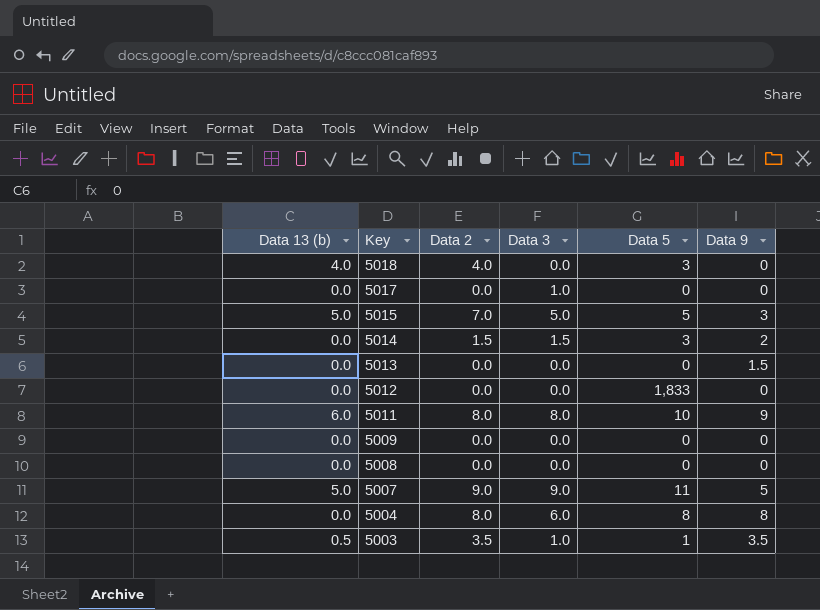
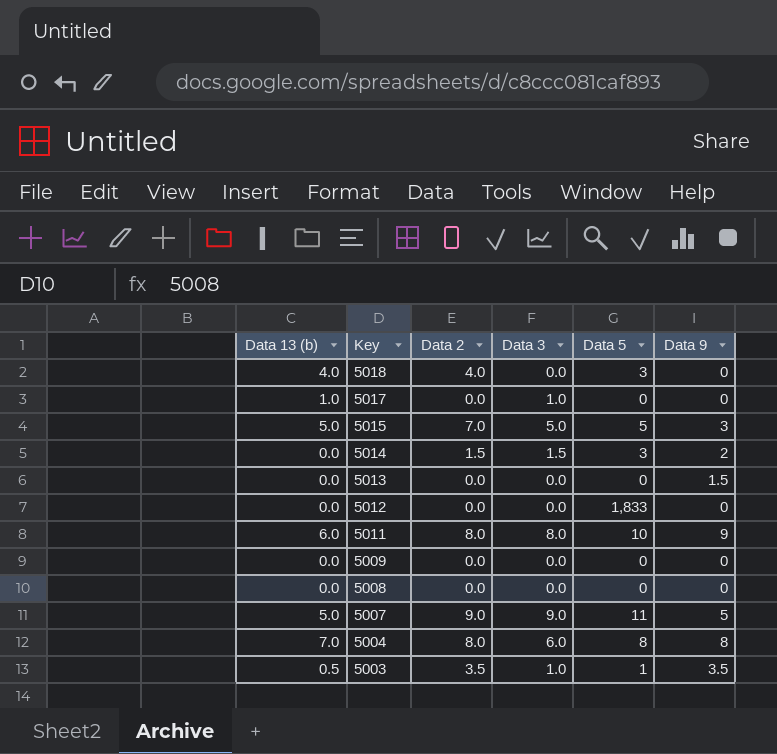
5017 | Data 13 (b): 0.0 -> 1.0
5004 | Data 13 (b): 0.0 -> 7.0

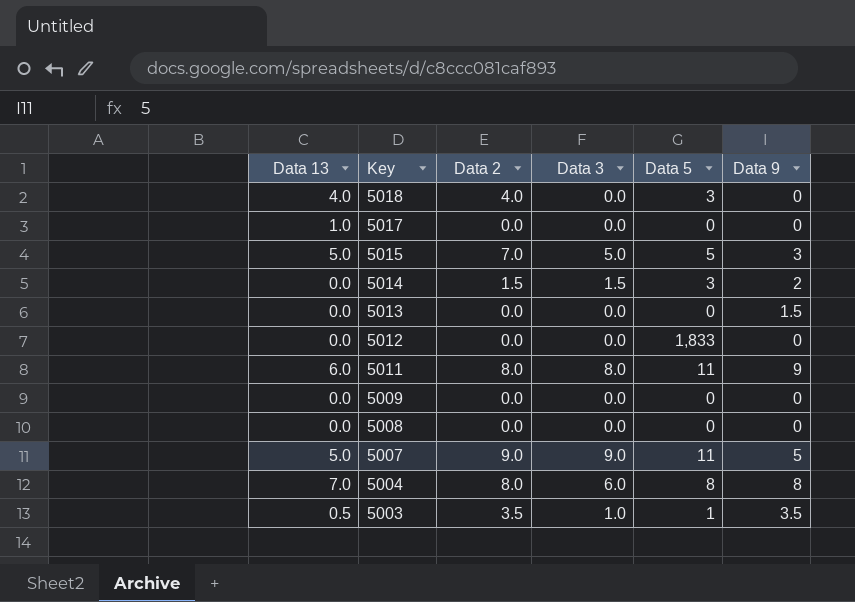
column name: Data 13 (b) -> Data 13
5017 | Data 3: 1.0 -> 0.0
5011 | Data 5: 10 -> 11

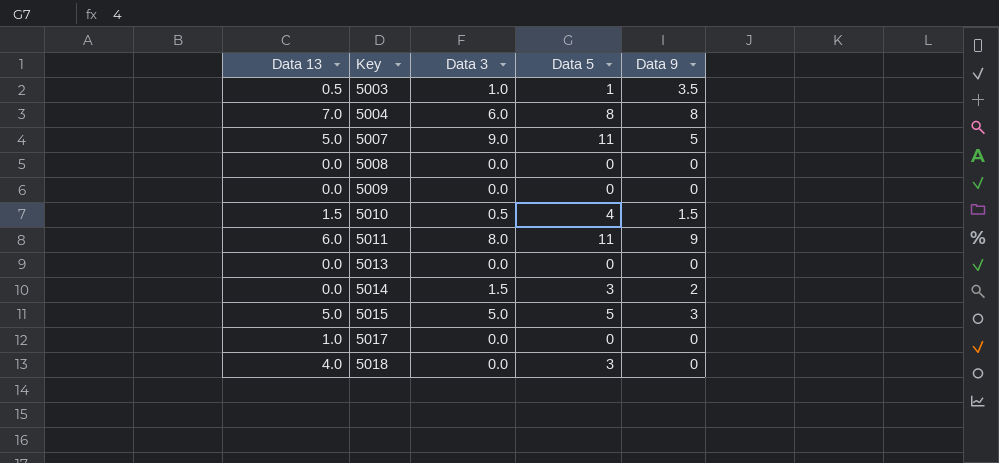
row order: Key descending -> Key ascending
column Data 2 | position: 3 -> none
row 5012: 0.0 | 0.0 | 0.0 | 1,833 | 0 -> none
row 5010: none -> 1.5 | 0.5 | 4 | 1.5
5013 | Data 9: 1.5 -> 0

